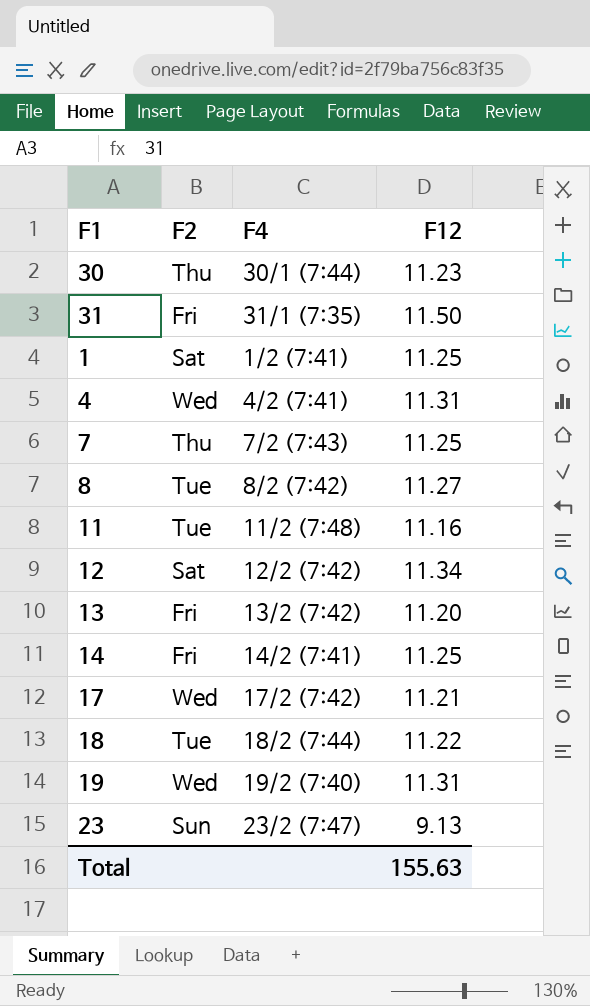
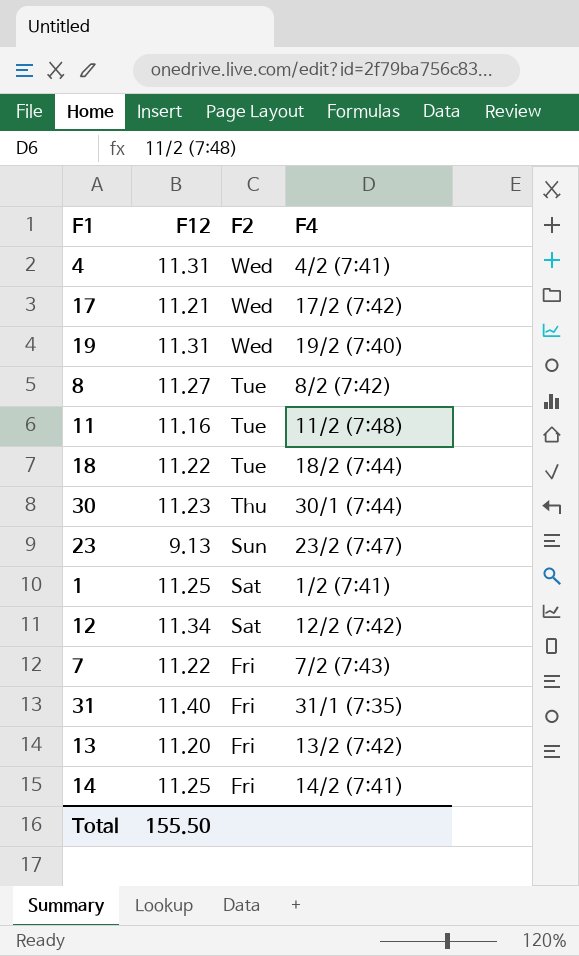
row order: none -> F2 descending
column F12 | position: 4 -> 2
7 | F12: 11.25 -> 11.22
7 | F2: Thu -> Fri
31 | F12: 11.50 -> 11.40
Total | F12: 155.63 -> 155.50

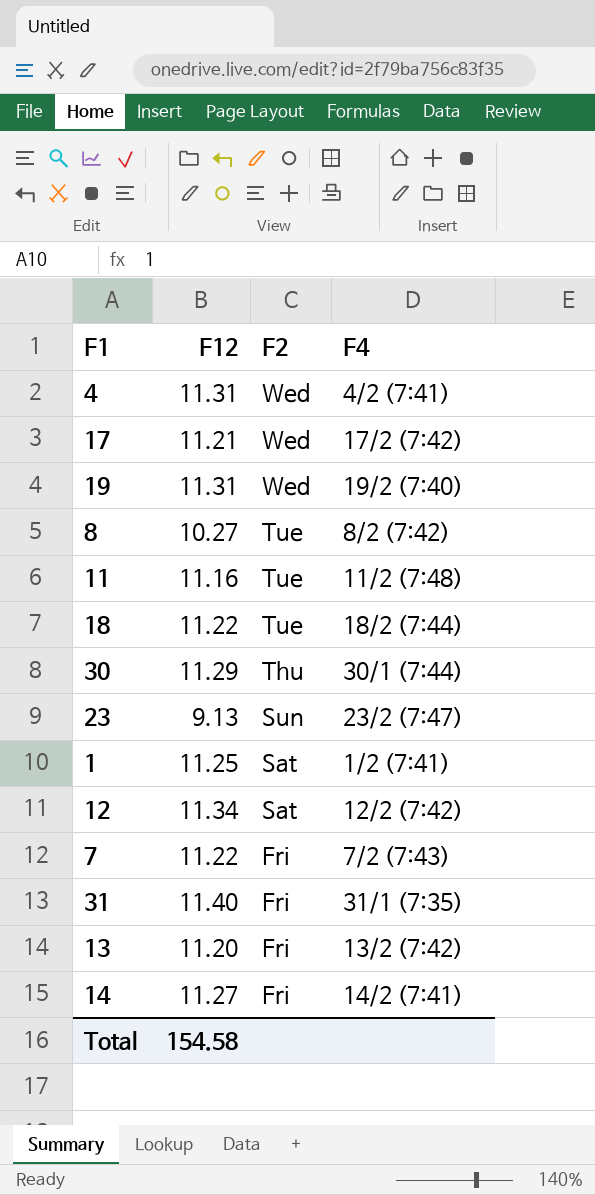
8 | F12: 11.27 -> 10.27
30 | F12: 11.23 -> 11.29
14 | F12: 11.25 -> 11.27
Total | F12: 155.50 -> 154.58

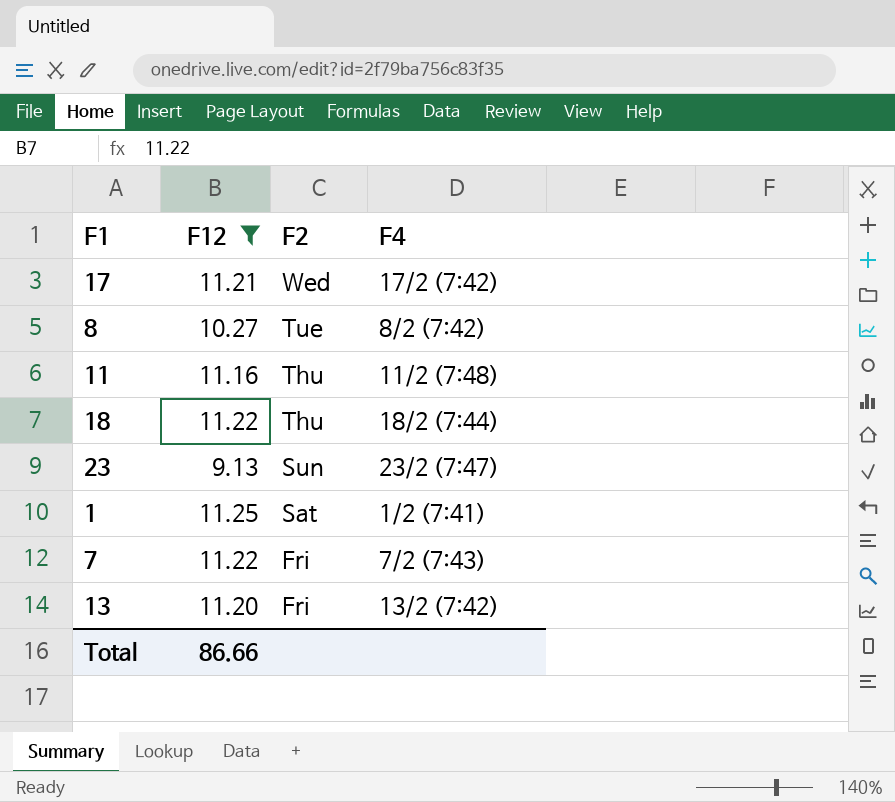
filter: none -> F12 <= 11.25
11 | F2: Tue -> Thu
18 | F2: Tue -> Thu
Total | F12: 154.58 -> 86.66

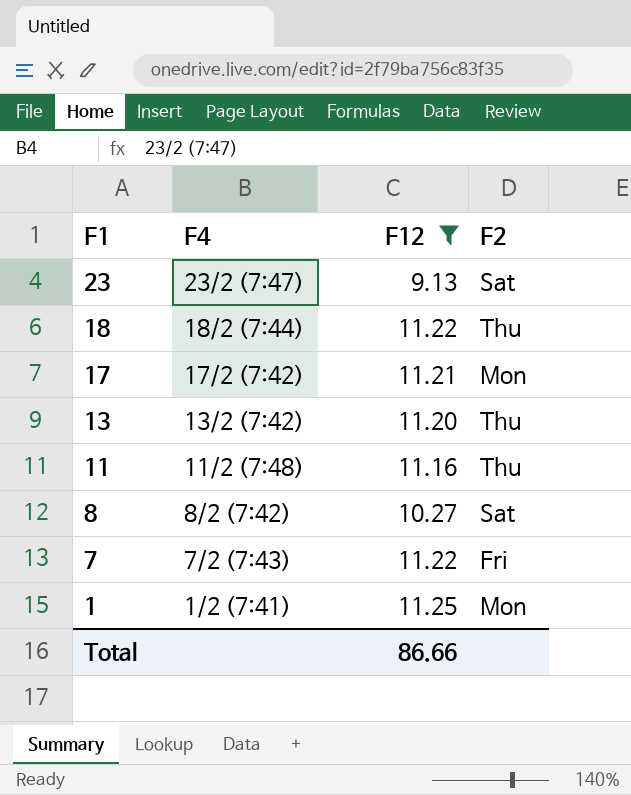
row order: F2 descending -> F1 descending
column F4 | position: 4 -> 2
23 | F2: Sun -> Sat
17 | F2: Wed -> Mon
13 | F2: Fri -> Thu
8 | F2: Tue -> Sat
1 | F2: Sat -> Mon

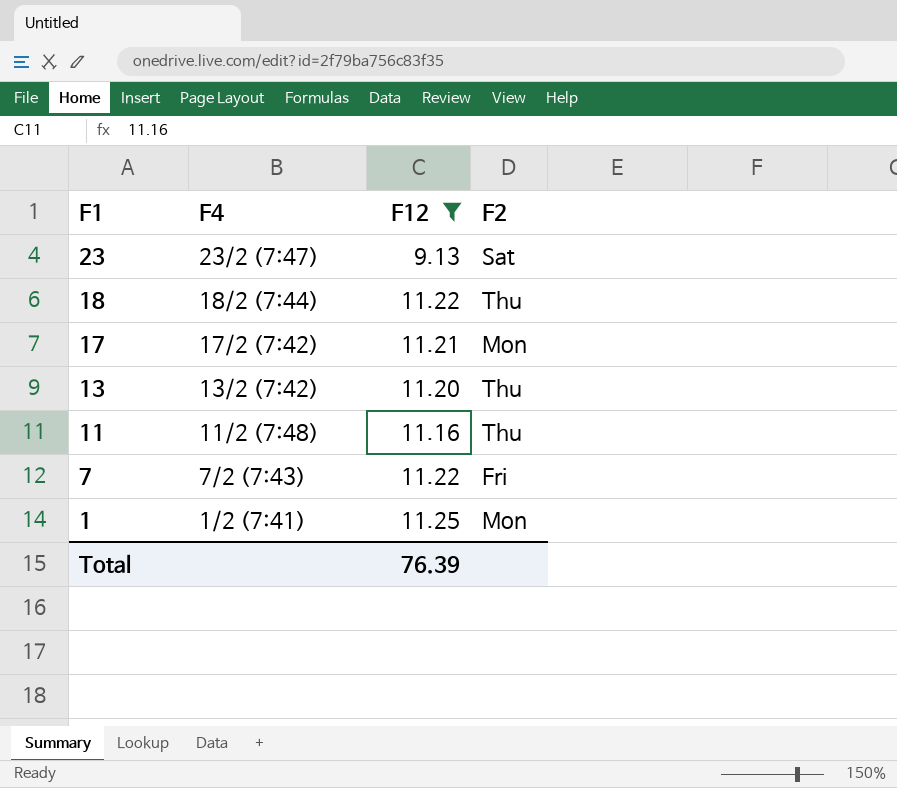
row 8: 8/2 (7:42) | 10.27 | Sat -> none
Total | F12: 86.66 -> 76.39

